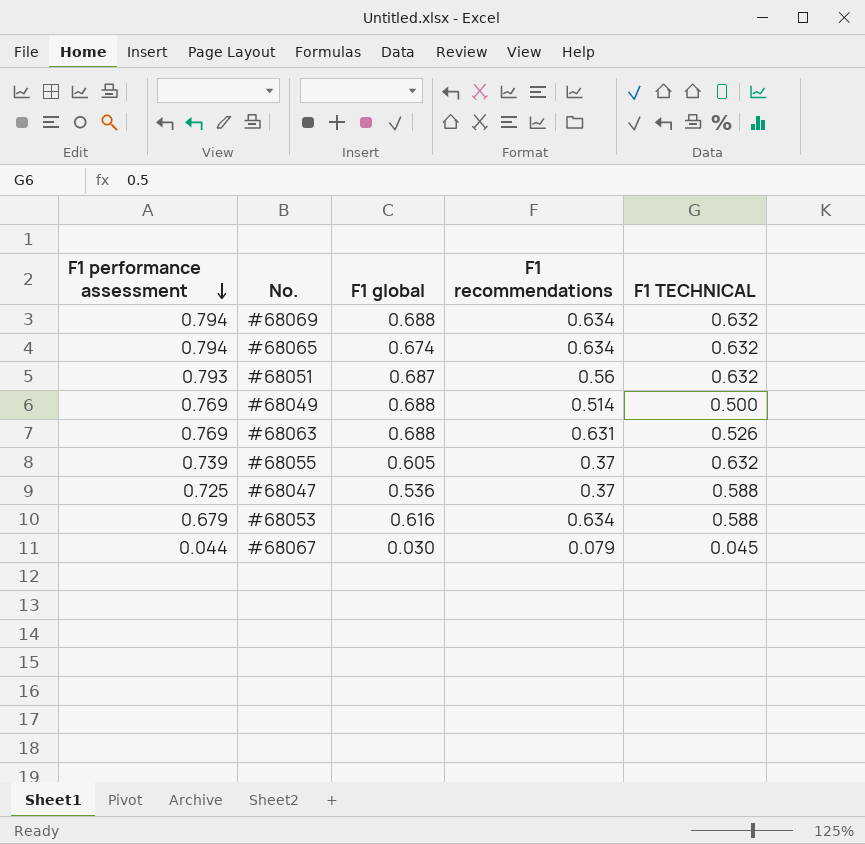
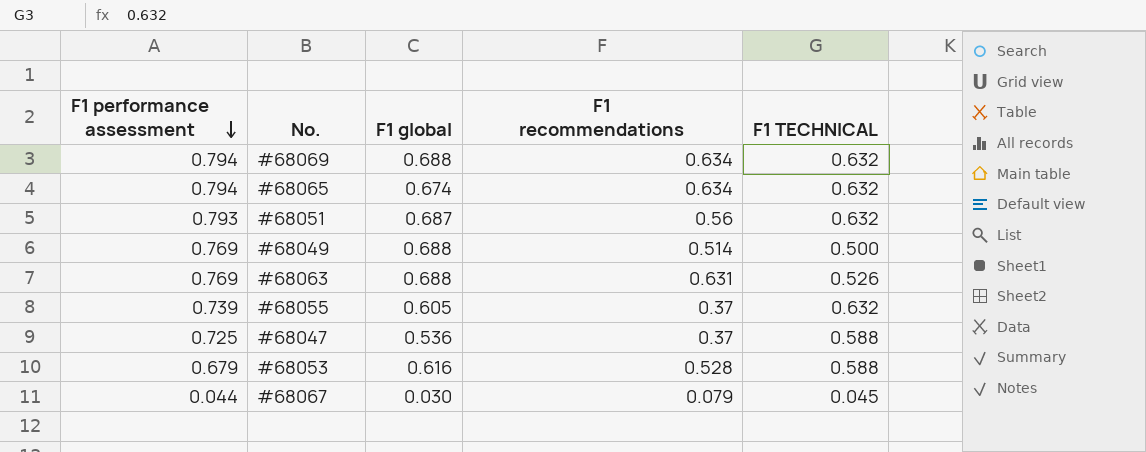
#68053 | F1 recommendations: 0.634 -> 0.528

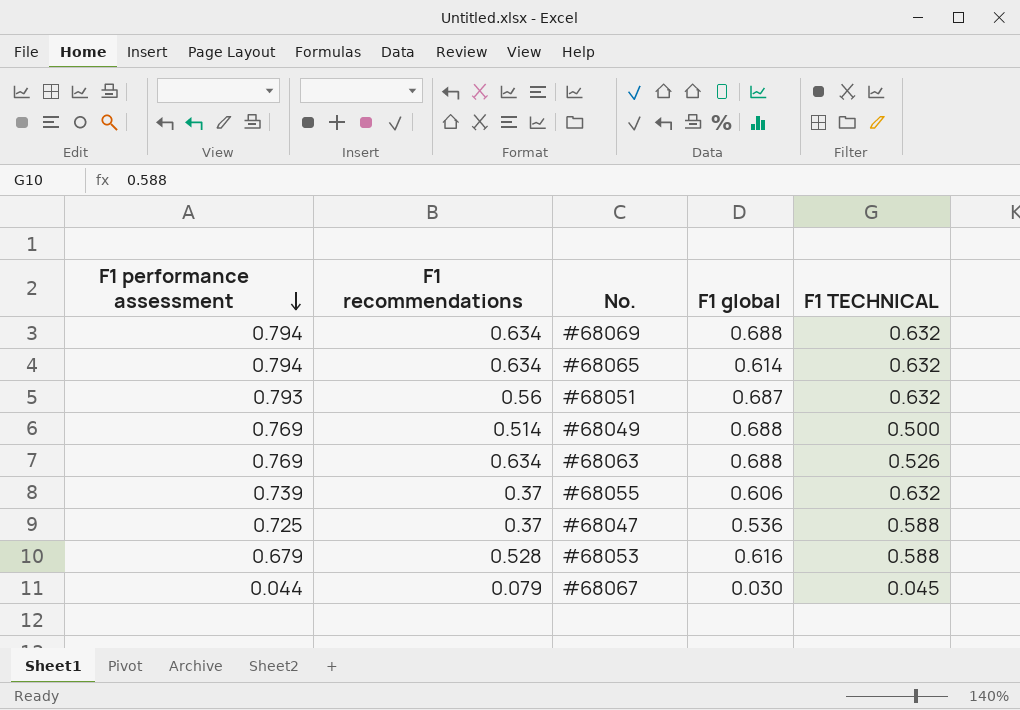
column F1 recommendations | position: 4 -> 2
#68065 | F1 global: 0.674 -> 0.614
#68063 | F1 recommendations: 0.631 -> 0.634
#68055 | F1 global: 0.605 -> 0.606

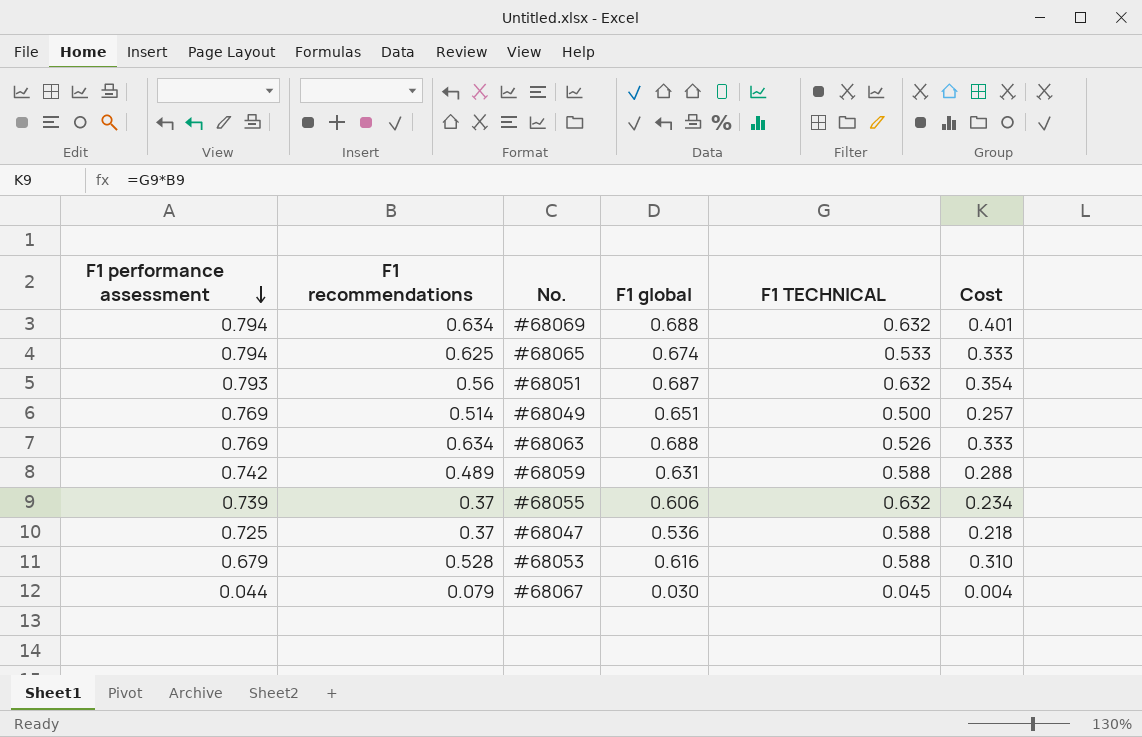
column Cost | formula: none -> [F1 recommendations] * [F1 TECHNICAL]
#68065 | F1 recommendations: 0.634 -> 0.625
#68065 | F1 global: 0.614 -> 0.674
#68065 | F1 TECHNICAL: 0.632 -> 0.533
#68049 | F1 global: 0.688 -> 0.651
row #68059: none -> 0.742 | 0.489 | 0.631 | 0.588 | 0.288

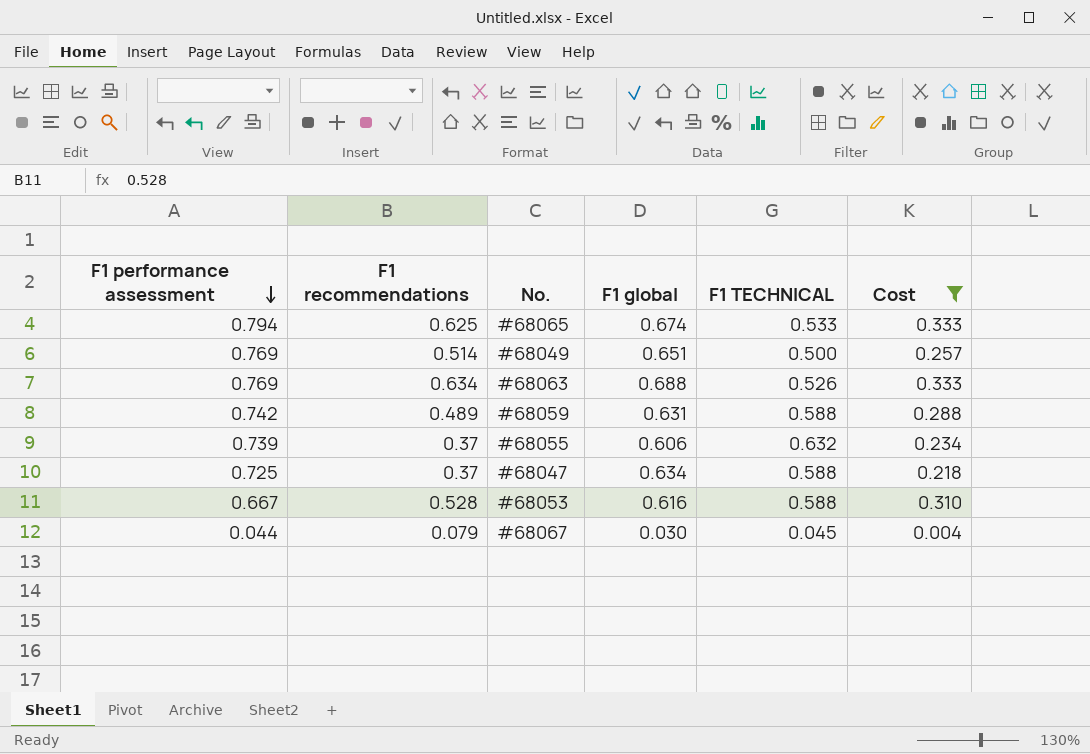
filter: none -> Cost <= 0.333
#68047 | F1 global: 0.536 -> 0.634
#68053 | F1 performance assessment: 0.679 -> 0.667

